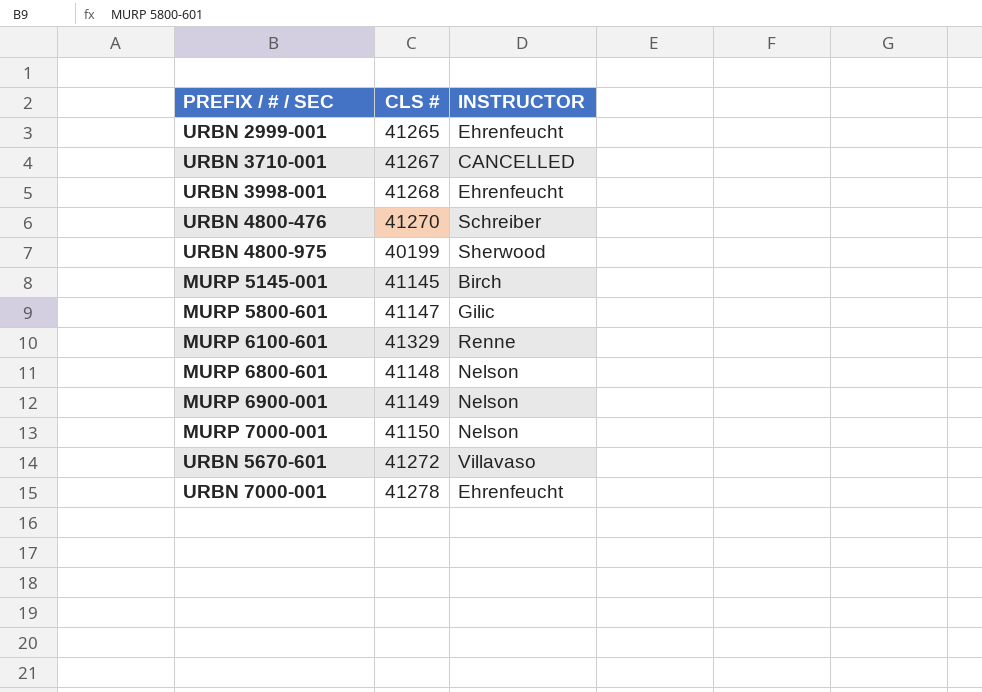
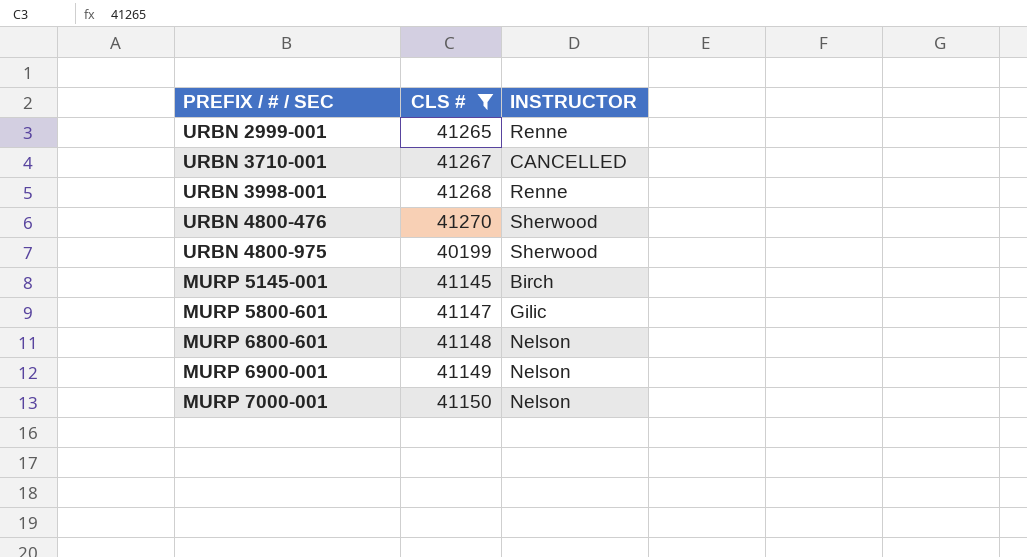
filter: none -> CLS # <= 41270
URBN 2999-001 | INSTRUCTOR: Ehrenfeucht -> Renne
URBN 3998-001 | INSTRUCTOR: Ehrenfeucht -> Renne
URBN 4800-476 | INSTRUCTOR: Schreiber -> Sherwood

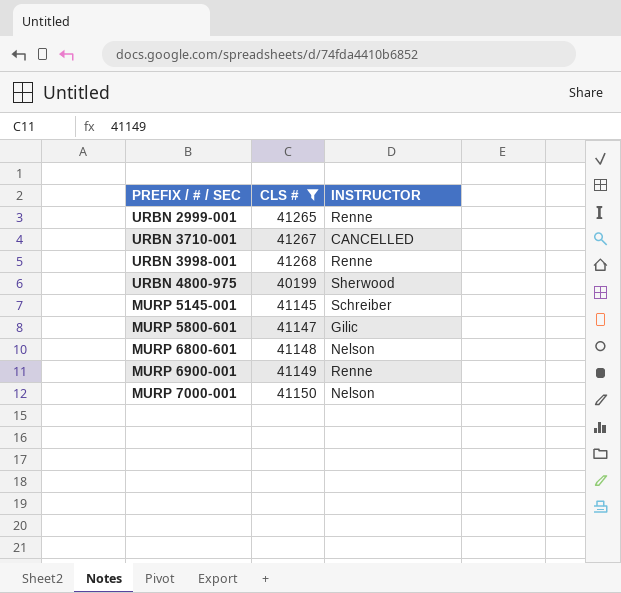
row URBN 4800-476: 41270 | Sherwood -> none
MURP 5145-001 | INSTRUCTOR: Birch -> Schreiber
MURP 6900-001 | INSTRUCTOR: Nelson -> Renne

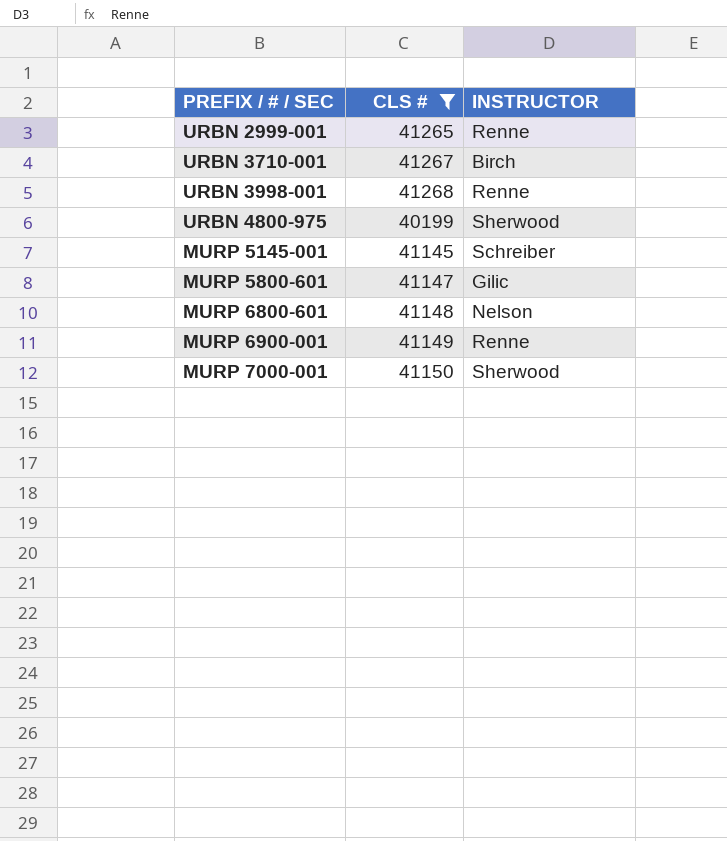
URBN 3710-001 | INSTRUCTOR: CANCELLED -> Birch
MURP 7000-001 | INSTRUCTOR: Nelson -> Sherwood

